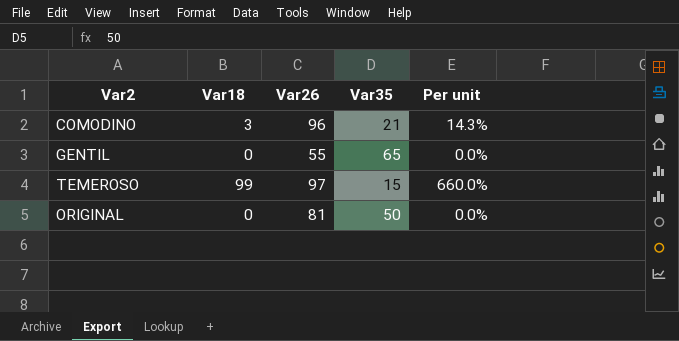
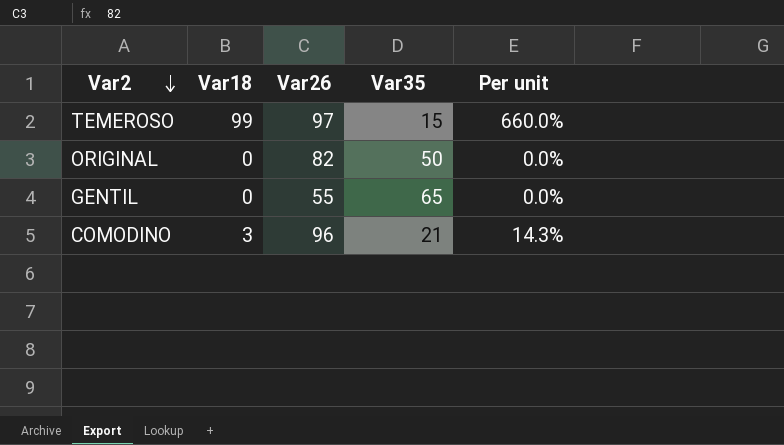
row order: none -> Var2 descending
ORIGINAL | Var26: 81 -> 82

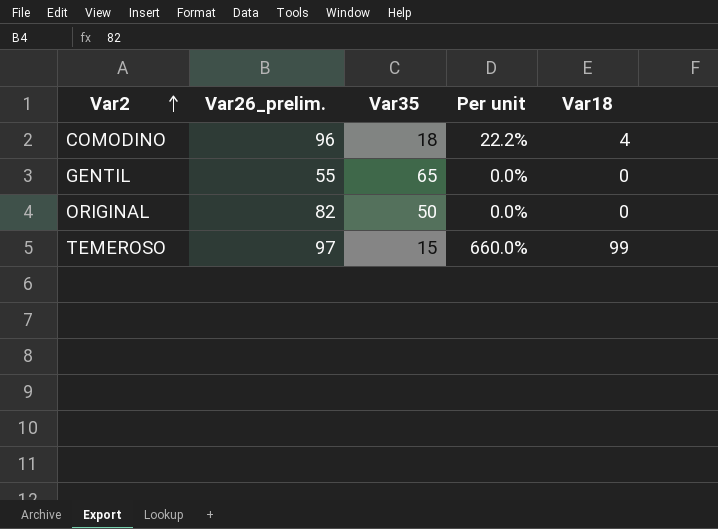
row order: Var2 descending -> Var2 ascending
column name: Var26 -> Var26_prelim.
column Var18 | position: 2 -> 5
COMODINO | Var35: 21 -> 18
COMODINO | Per unit: 14.3% -> 22.2%
COMODINO | Var18: 3 -> 4

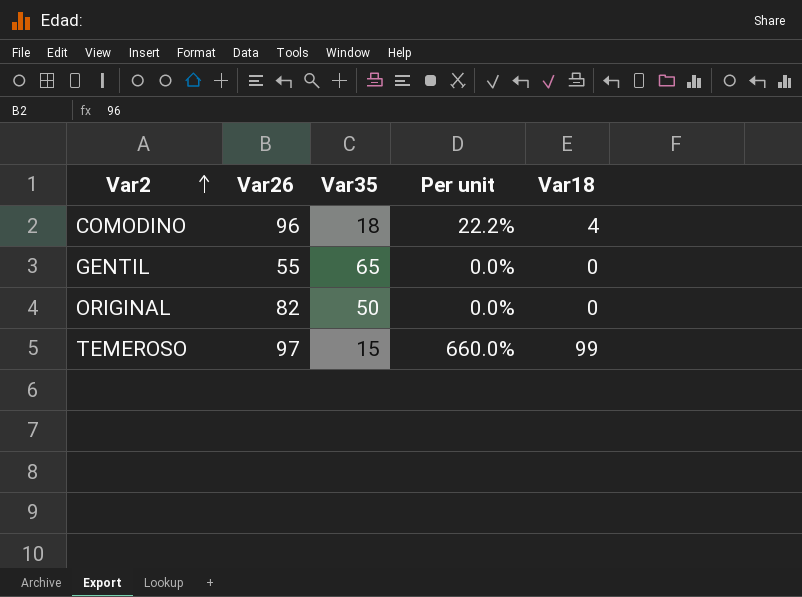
column name: Var26_prelim. -> Var26

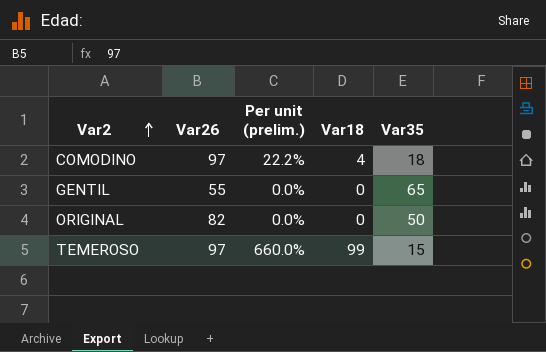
column name: Per unit -> Per unit (prelim.)
column Var35 | position: 3 -> 5
COMODINO | Var26: 96 -> 97

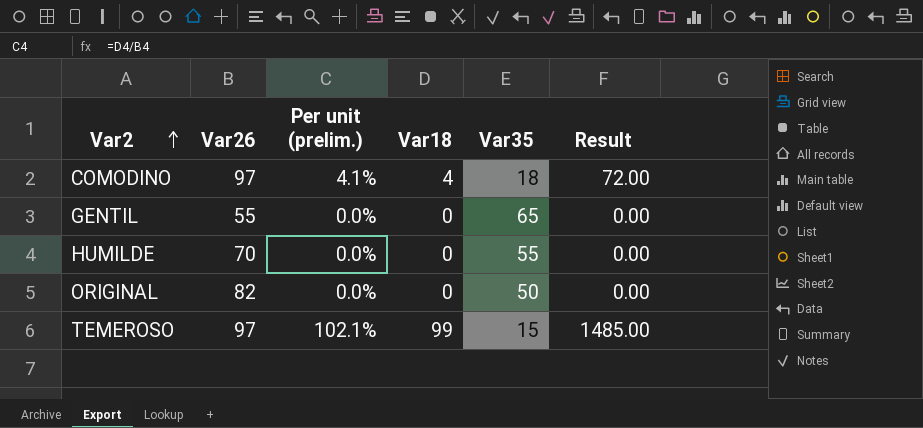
column Per unit (prelim.) | formula: [Var18] / [Var35] -> [Var18] / [Var26]
column Result | formula: none -> [Var18] * [Var35]
row HUMILDE: none -> 70 | 0.0% | 0 | 55 | 0.00

